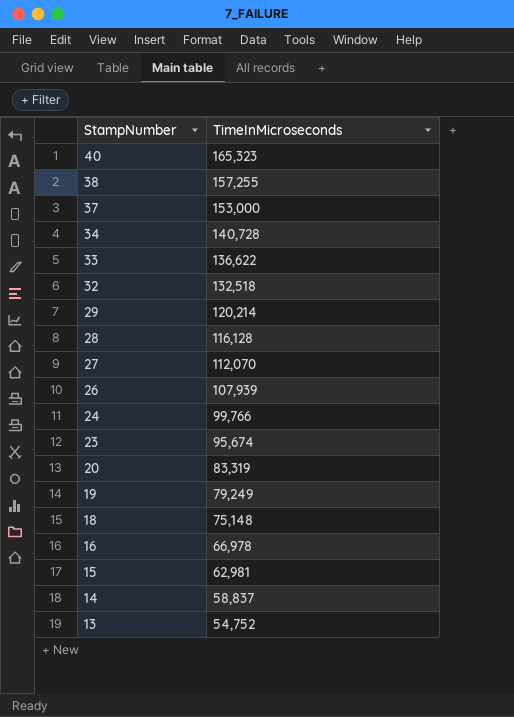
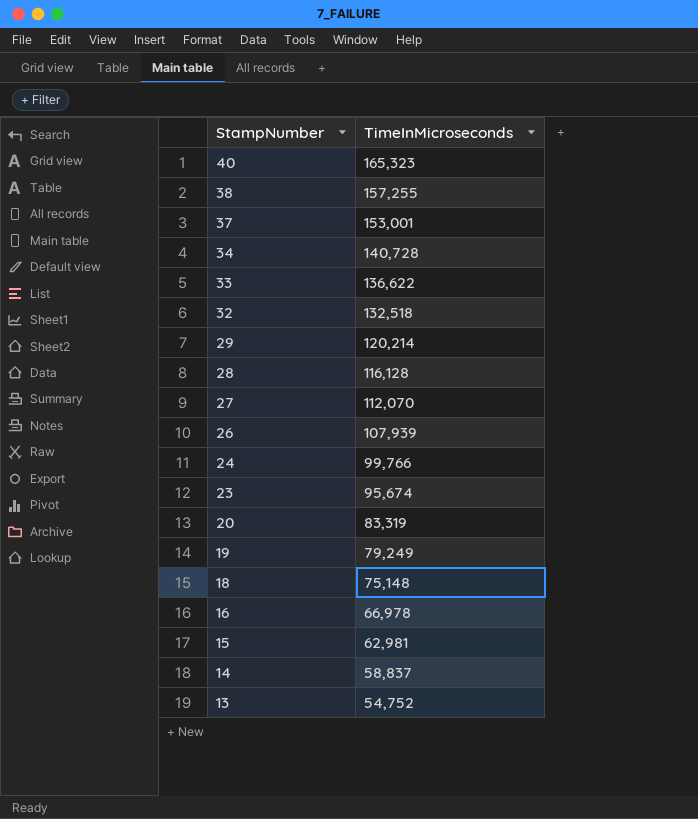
37 | TimeInMicroseconds: 153,000 -> 153,001

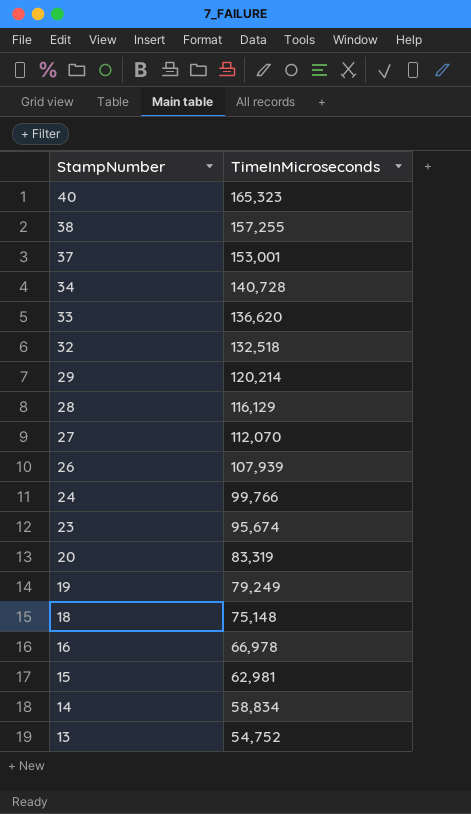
33 | TimeInMicroseconds: 136,622 -> 136,620
28 | TimeInMicroseconds: 116,128 -> 116,129
14 | TimeInMicroseconds: 58,837 -> 58,834

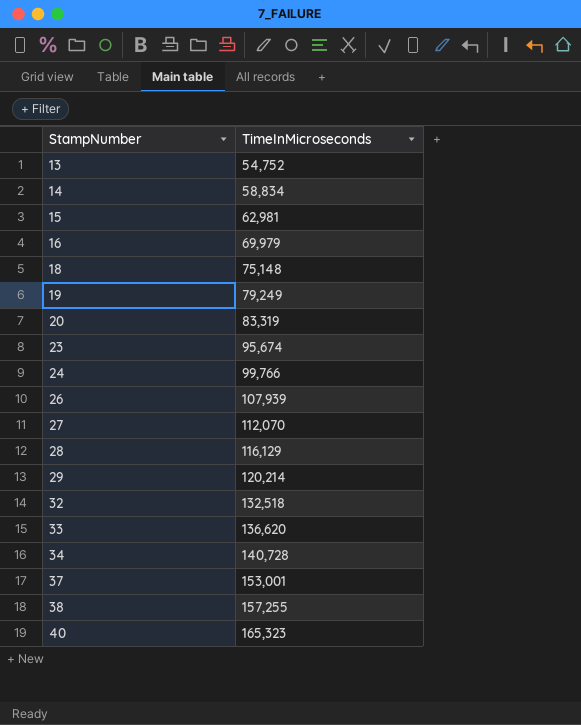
row order: StampNumber descending -> StampNumber ascending
16 | TimeInMicroseconds: 66,978 -> 69,979

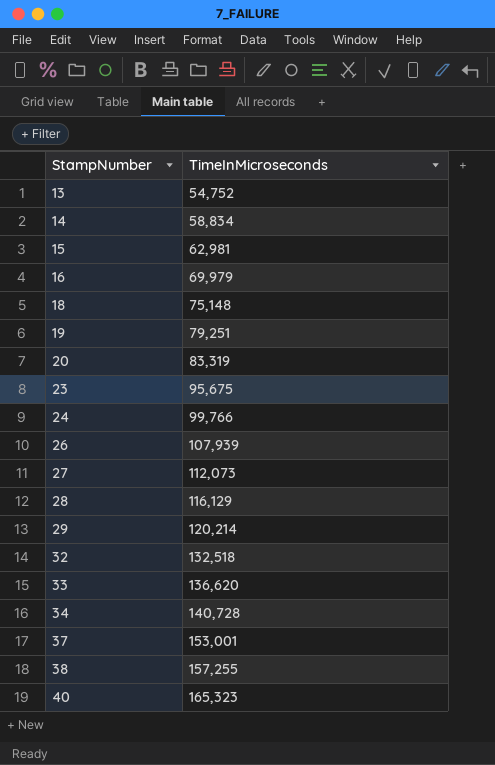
19 | TimeInMicroseconds: 79,249 -> 79,251
23 | TimeInMicroseconds: 95,674 -> 95,675
27 | TimeInMicroseconds: 112,070 -> 112,073

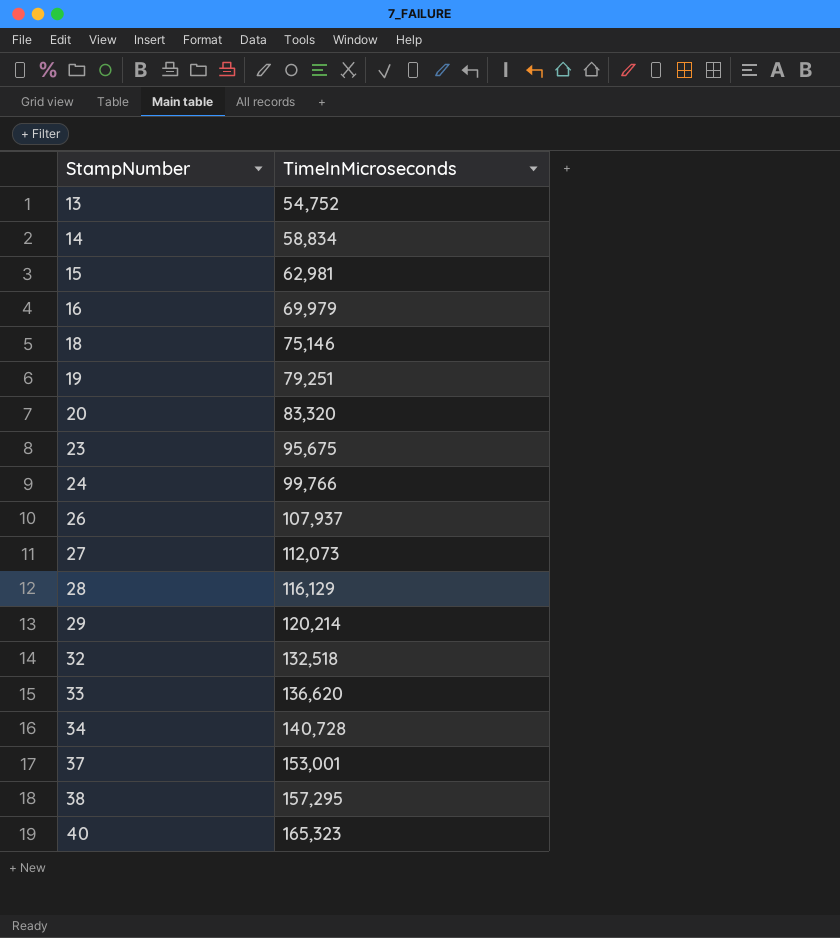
18 | TimeInMicroseconds: 75,148 -> 75,146
20 | TimeInMicroseconds: 83,319 -> 83,320
26 | TimeInMicroseconds: 107,939 -> 107,937
38 | TimeInMicroseconds: 157,255 -> 157,295

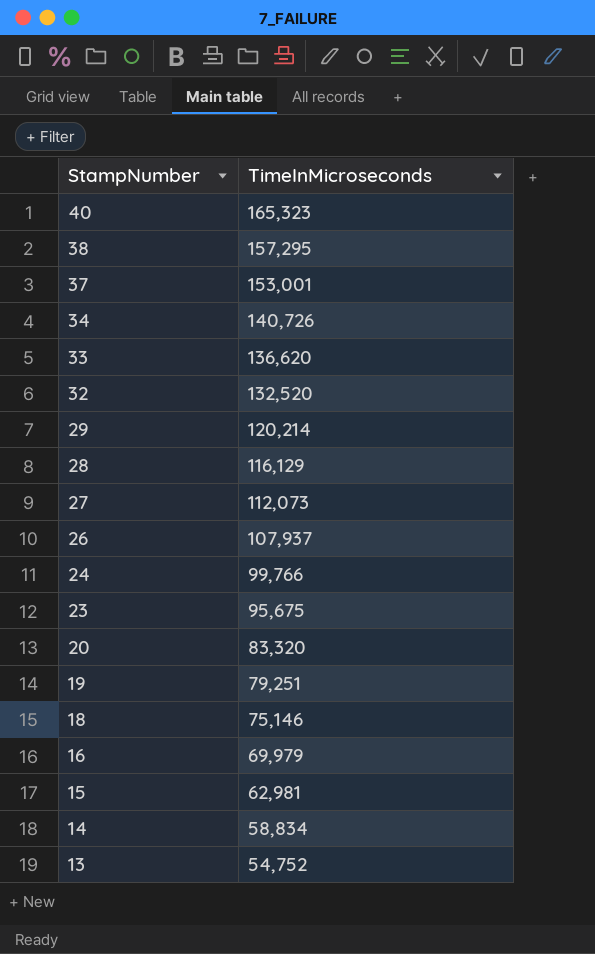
row order: StampNumber ascending -> StampNumber descending
34 | TimeInMicroseconds: 140,728 -> 140,726
32 | TimeInMicroseconds: 132,518 -> 132,520

